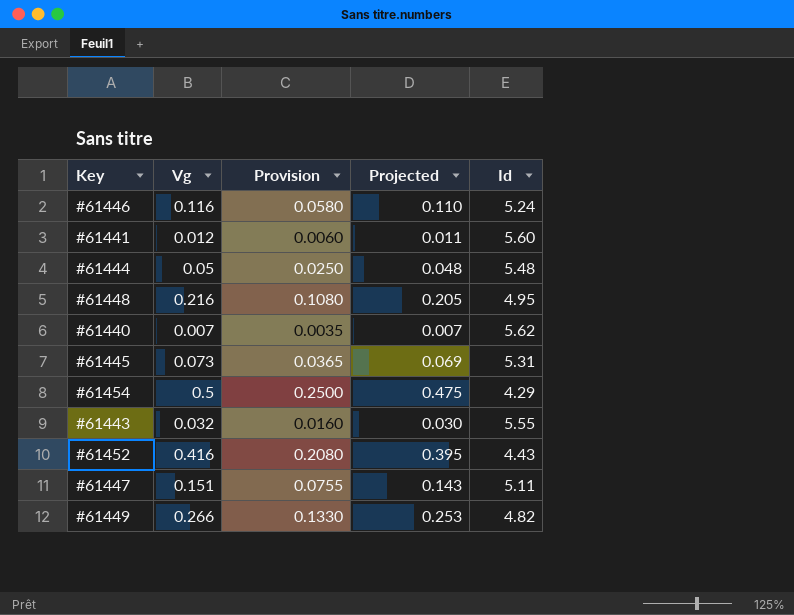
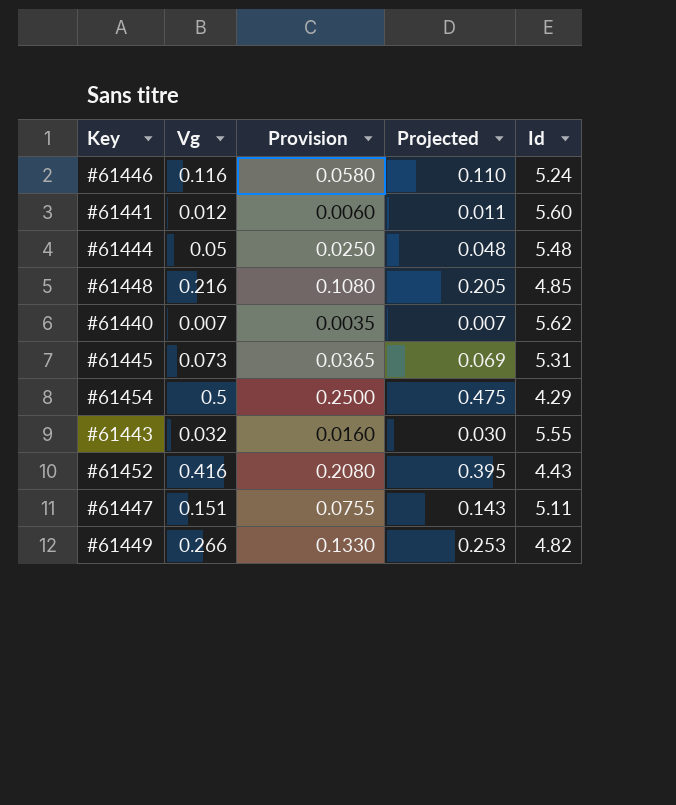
#61448 | Id: 4.95 -> 4.85

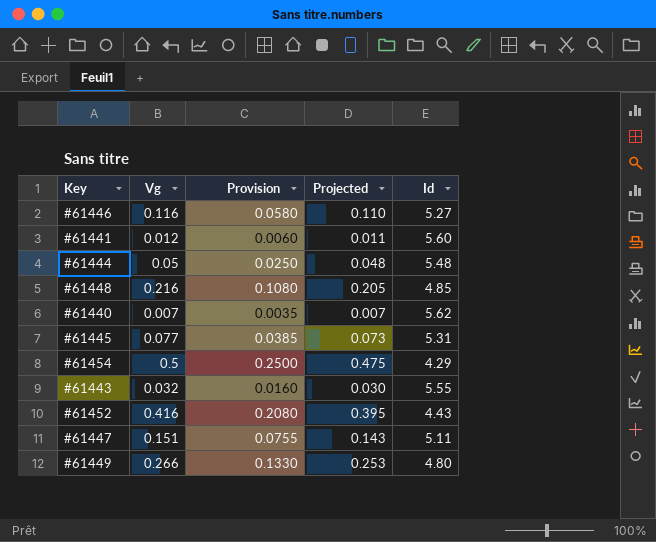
#61446 | Id: 5.24 -> 5.27
#61445 | Vg: 0.073 -> 0.077
#61445 | Provision: 0.0365 -> 0.0385
#61445 | Projected: 0.069 -> 0.073
#61449 | Id: 4.82 -> 4.80

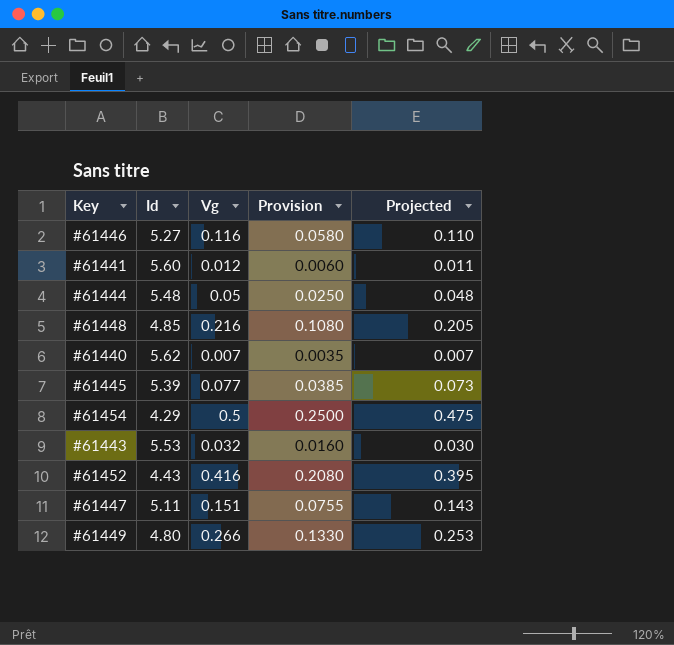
column Id | position: 5 -> 2
#61445 | Id: 5.31 -> 5.39
#61443 | Id: 5.55 -> 5.53

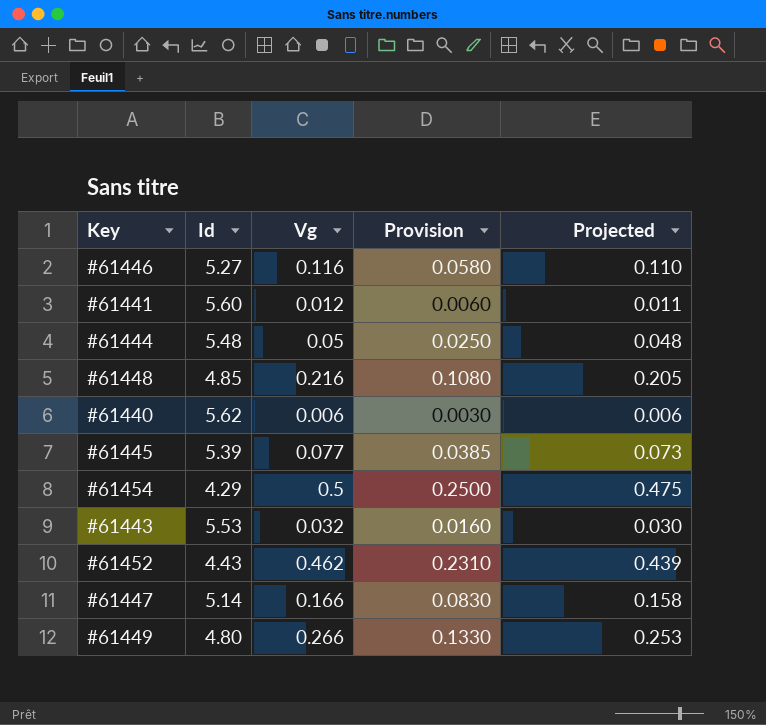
#61440 | Vg: 0.007 -> 0.006
#61440 | Provision: 0.0035 -> 0.0030
#61440 | Projected: 0.007 -> 0.006
#61452 | Vg: 0.416 -> 0.462
#61452 | Provision: 0.2080 -> 0.2310
#61452 | Projected: 0.395 -> 0.439
#61447 | Id: 5.11 -> 5.14
#61447 | Vg: 0.151 -> 0.166
#61447 | Provision: 0.0755 -> 0.0830
#61447 | Projected: 0.143 -> 0.158

